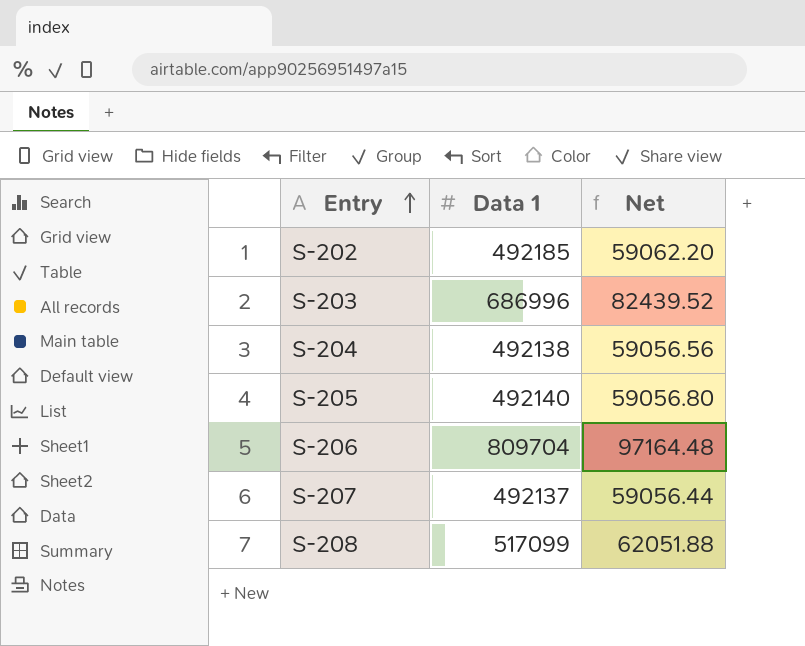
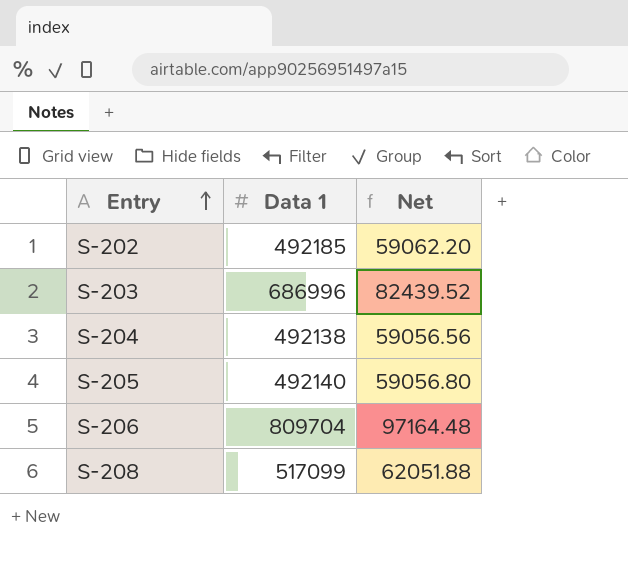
row S-207: 492137 | 59056.44 -> none

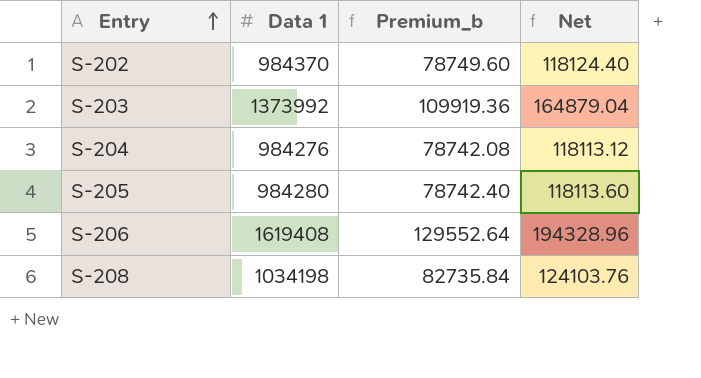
column Premium_b | formula: none -> [Data 1] * 0.08
S-202 | Data 1: 492185 -> 984370
S-202 | Net: 59062.20 -> 118124.40
S-203 | Data 1: 686996 -> 1373992
S-203 | Net: 82439.52 -> 164879.04
S-204 | Data 1: 492138 -> 984276
S-204 | Net: 59056.56 -> 118113.12
S-205 | Data 1: 492140 -> 984280
S-205 | Net: 59056.80 -> 118113.60
S-206 | Data 1: 809704 -> 1619408
S-206 | Net: 97164.48 -> 194328.96
S-208 | Data 1: 517099 -> 1034198
S-208 | Net: 62051.88 -> 124103.76

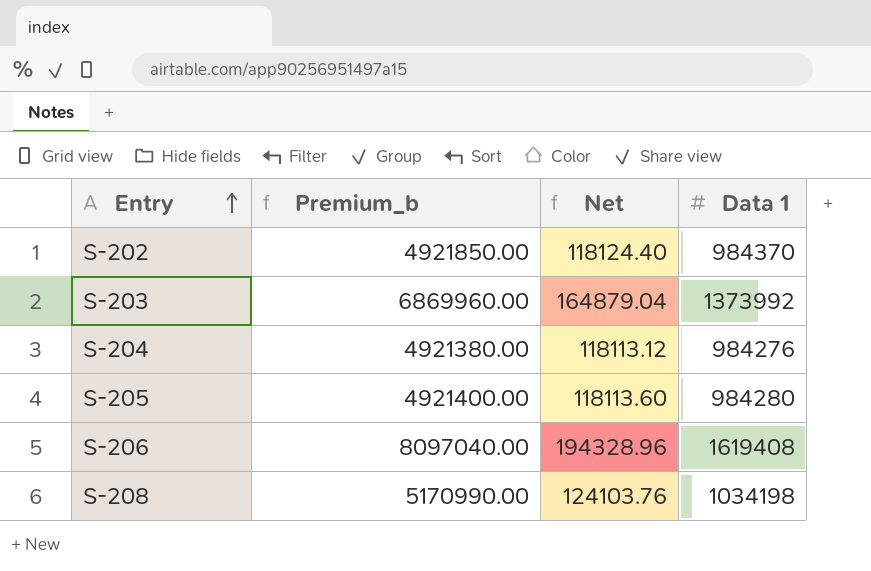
column Premium_b | formula: [Data 1] * 0.08 -> [Data 1] * 5
column Data 1 | position: 2 -> 4

